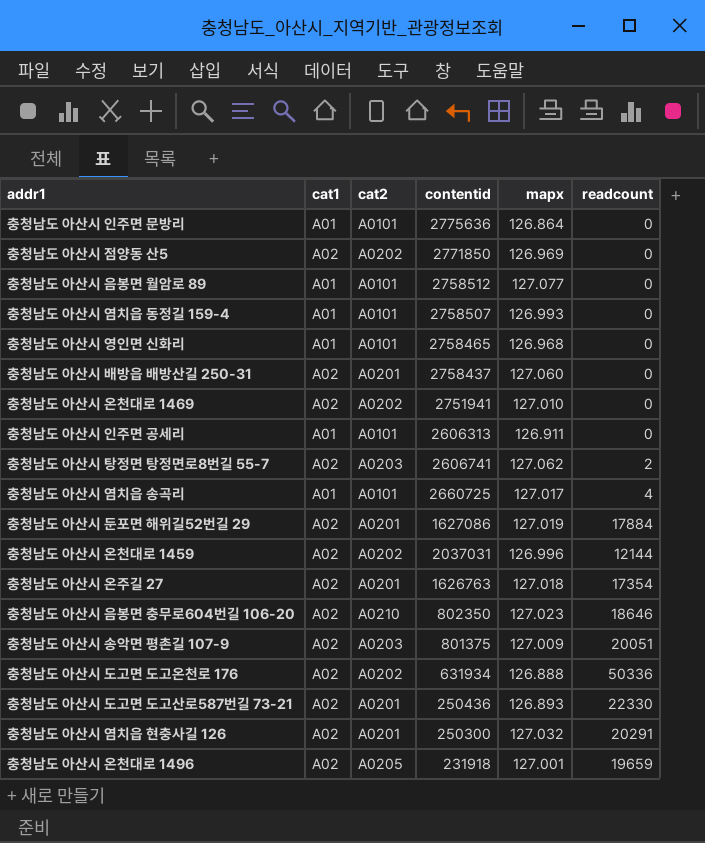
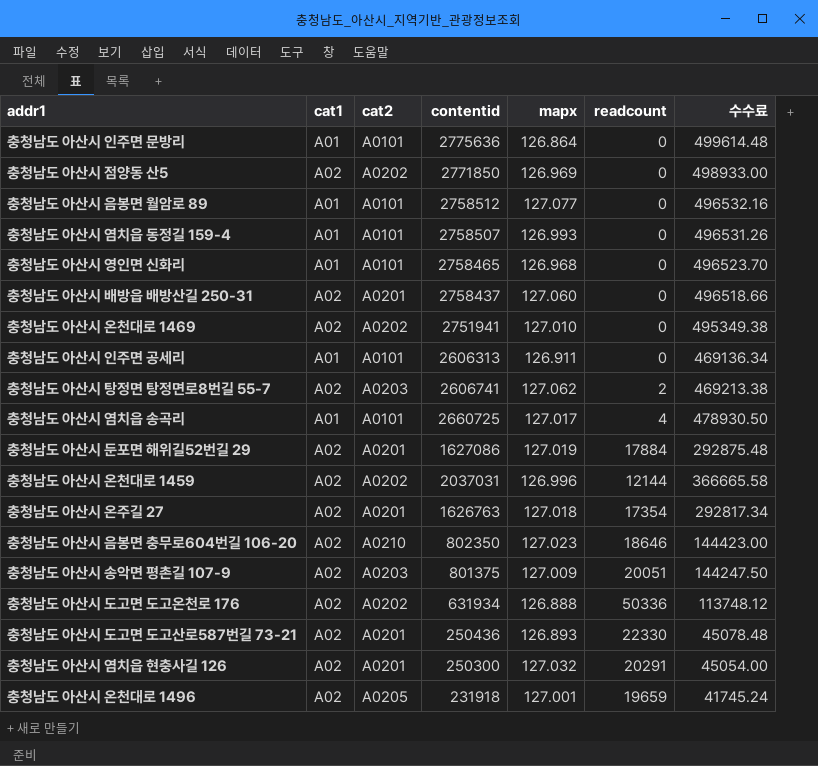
column 수수료 | formula: none -> [contentid] * 0.18

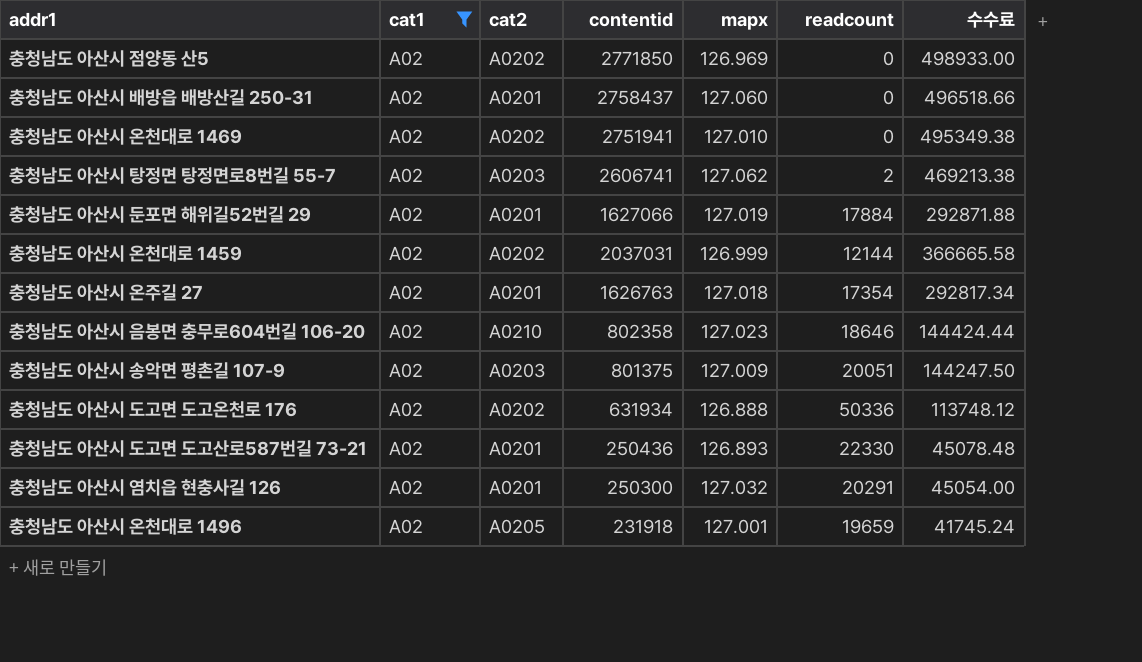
filter: none -> cat1 = A02
충청남도 아산시 둔포면 해위길52번길 29 | contentid: 1627086 -> 1627066
충청남도 아산시 둔포면 해위길52번길 29 | 수수료: 292875.48 -> 292871.88
충청남도 아산시 온천대로 1459 | mapx: 126.996 -> 126.999
충청남도 아산시 음봉면 충무로604번길 106-20 | contentid: 802350 -> 802358
충청남도 아산시 음봉면 충무로604번길 106-20 | 수수료: 144423.00 -> 144424.44

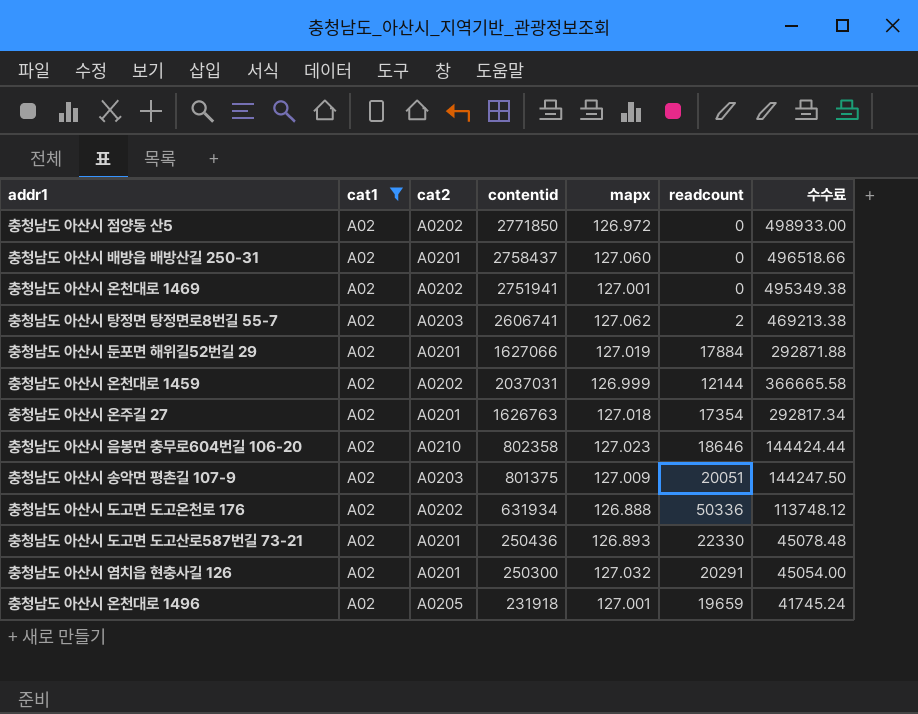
충청남도 아산시 점양동 산5 | mapx: 126.969 -> 126.972
충청남도 아산시 온천대로 1469 | mapx: 127.010 -> 127.001

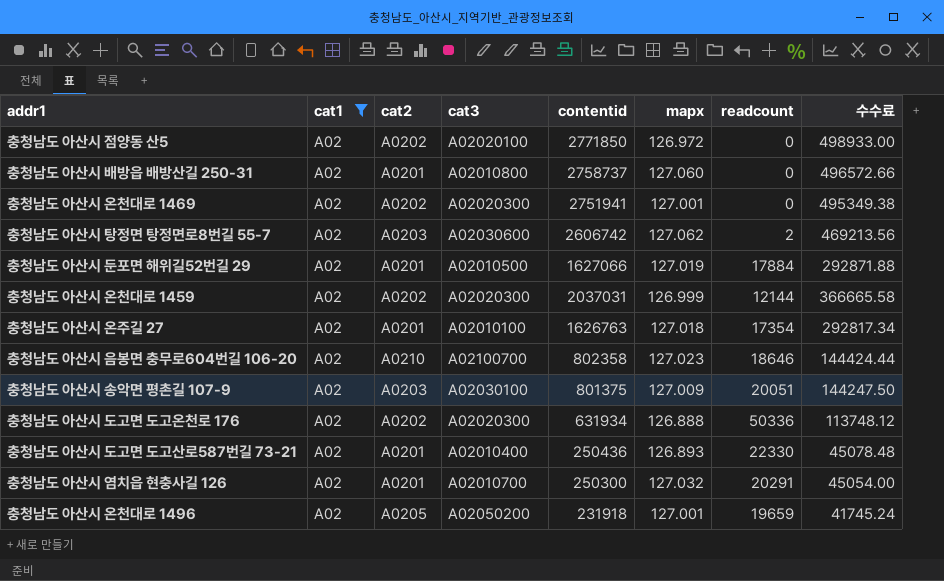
column cat3 | position: none -> 4
충청남도 아산시 배방읍 배방산길 250-31 | contentid: 2758437 -> 2758737
충청남도 아산시 배방읍 배방산길 250-31 | 수수료: 496518.66 -> 496572.66
충청남도 아산시 탕정면 탕정면로8번길 55-7 | contentid: 2606741 -> 2606742
충청남도 아산시 탕정면 탕정면로8번길 55-7 | 수수료: 469213.38 -> 469213.56

